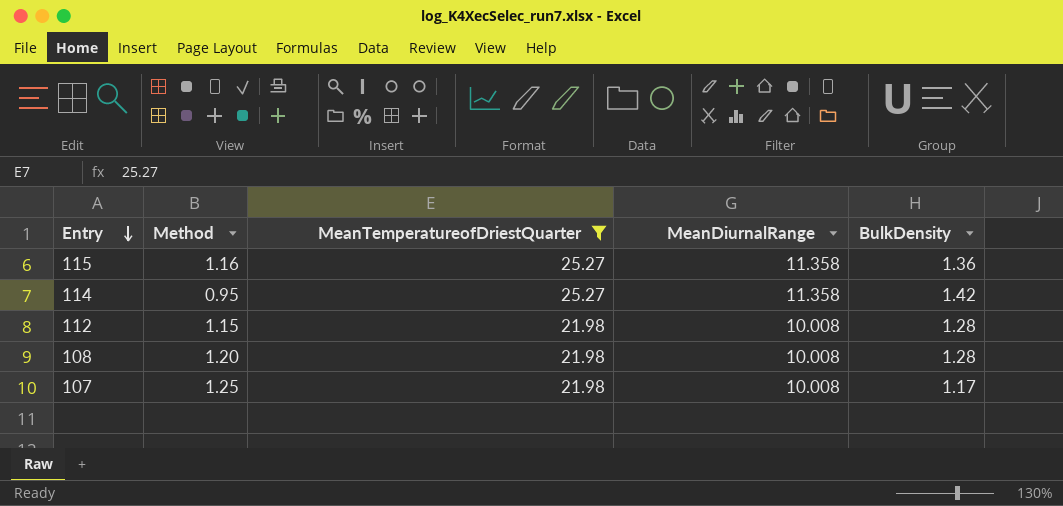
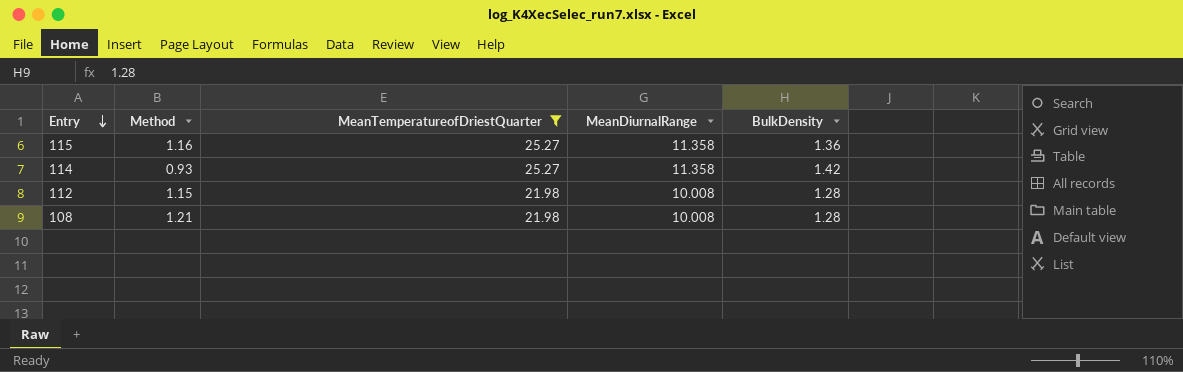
row 107: 1.25 | 21.98 | 10.008 | 1.17 -> none
114 | Method: 0.95 -> 0.93
108 | Method: 1.20 -> 1.21

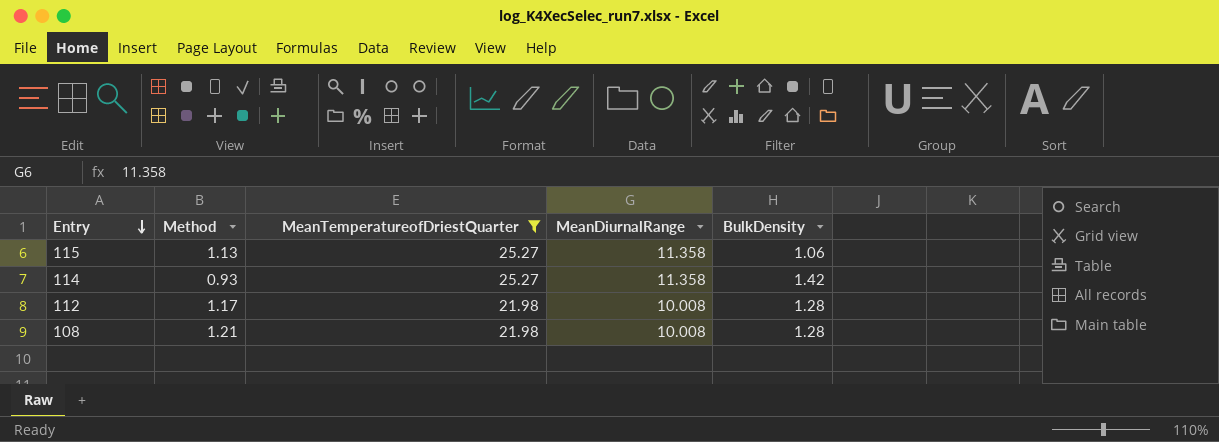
115 | Method: 1.16 -> 1.13
115 | BulkDensity: 1.36 -> 1.06
112 | Method: 1.15 -> 1.17

